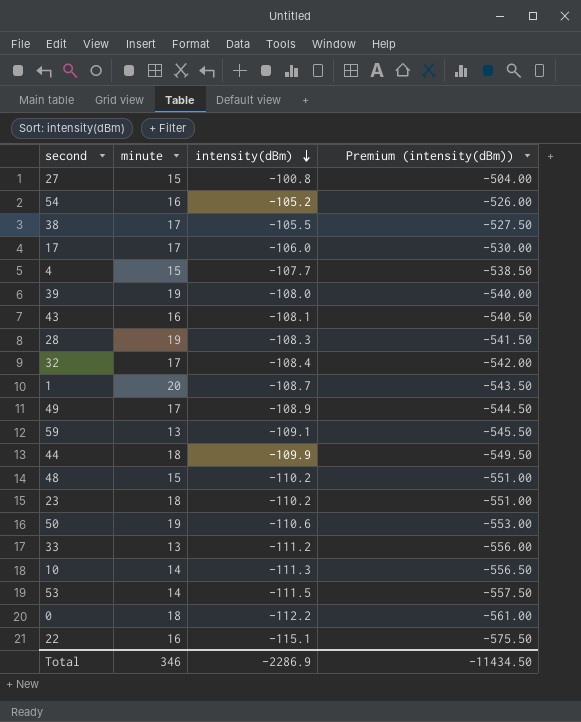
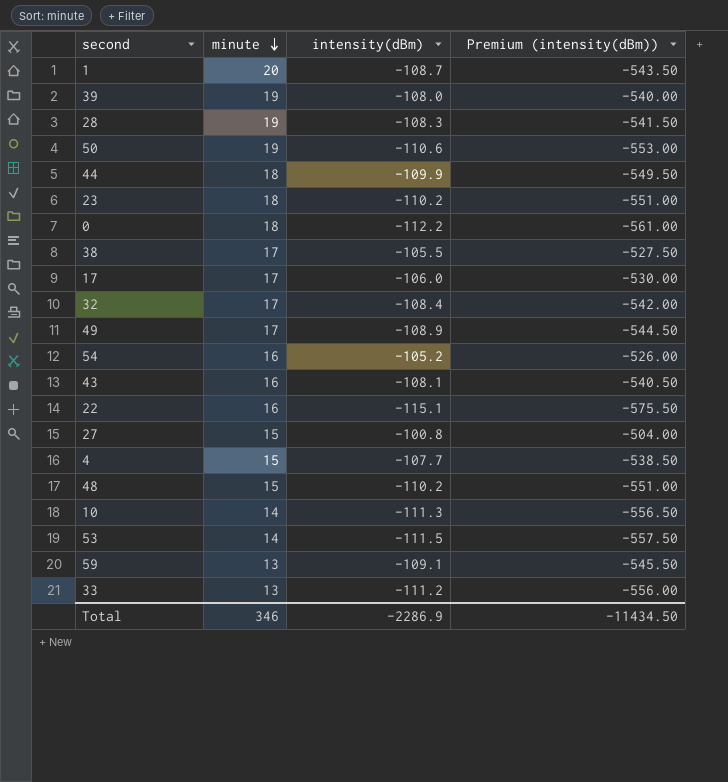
row order: intensity(dBm) descending -> minute descending

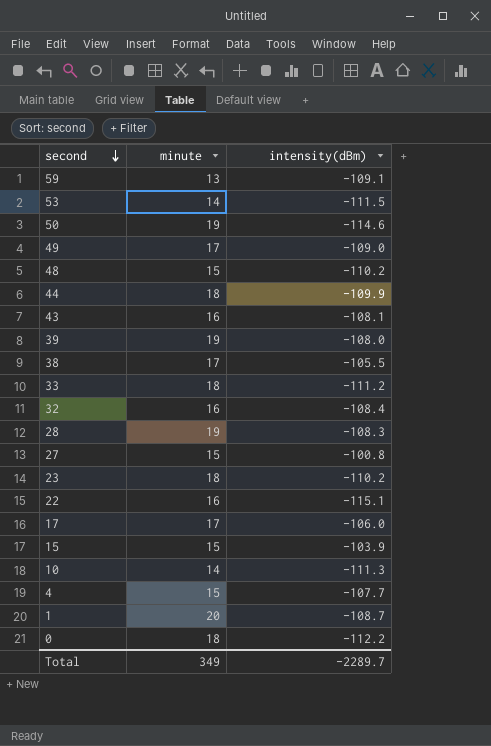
row order: minute descending -> second descending
column Premium (intensity(dBm)) | formula: [intensity(dBm)] * 5 -> none
row 54: 16 | -105.2 | -526.00 -> none
50 | intensity(dBm): -110.6 -> -114.6
49 | intensity(dBm): -108.9 -> -109.0
33 | minute: 13 -> 18
32 | minute: 17 -> 16
row 15: none -> 15 | -103.9
Total | minute: 346 -> 349
Total | intensity(dBm): -2286.9 -> -2289.7

